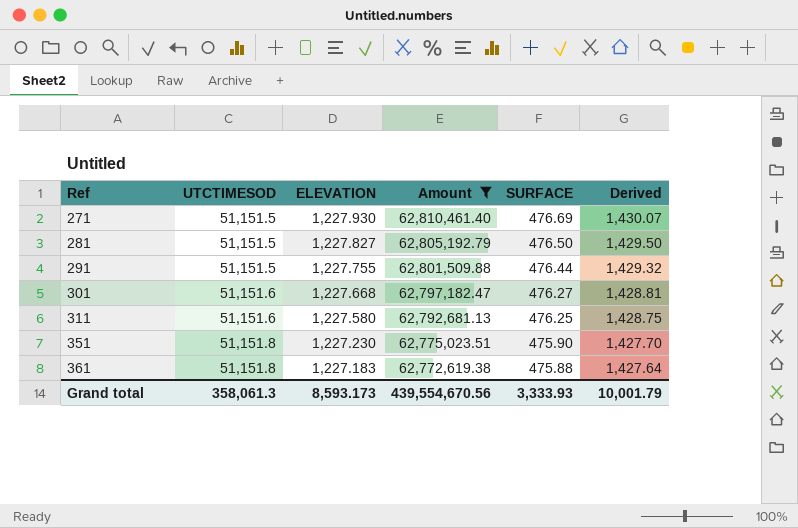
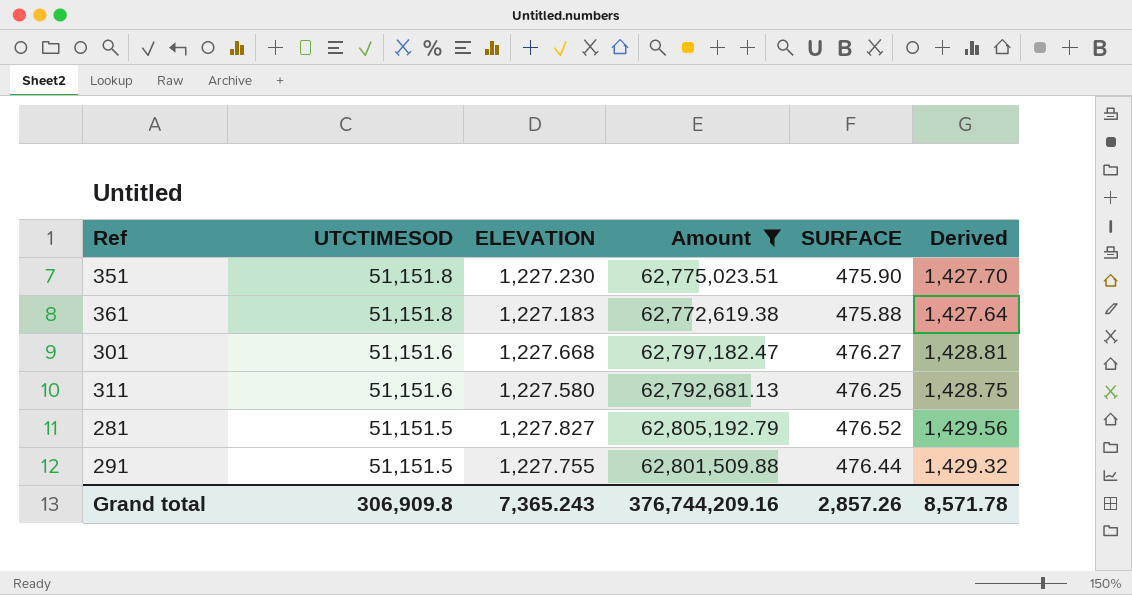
row order: Ref ascending -> UTCTIMESOD descending
row 271: 51,151.5 | 1,227.930 | 62,810,461.40 | 476.69 | 1,430.07 -> none
281 | SURFACE: 476.50 -> 476.52
281 | Derived: 1,429.50 -> 1,429.56
Grand total | UTCTIMESOD: 358,061.3 -> 306,909.8
Grand total | ELEVATION: 8,593.173 -> 7,365.243
Grand total | Amount: 439,554,670.56 -> 376,744,209.16
Grand total | SURFACE: 3,333.93 -> 2,857.26
Grand total | Derived: 10,001.79 -> 8,571.78

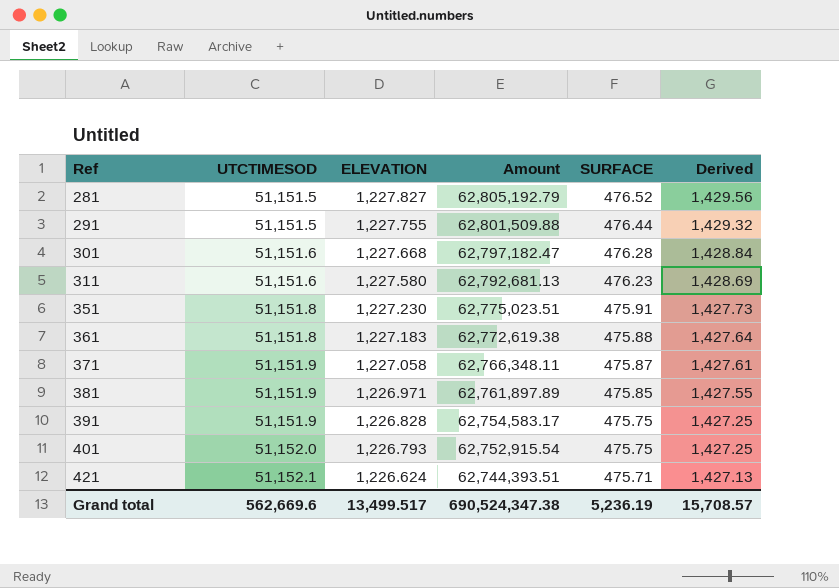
filter: Amount >= 62,772,619.38 -> none
row order: UTCTIMESOD descending -> Ref ascending
301 | SURFACE: 476.27 -> 476.28
301 | Derived: 1,428.81 -> 1,428.84
311 | SURFACE: 476.25 -> 476.23
311 | Derived: 1,428.75 -> 1,428.69
351 | SURFACE: 475.90 -> 475.91
351 | Derived: 1,427.70 -> 1,427.73
Grand total | UTCTIMESOD: 306,909.8 -> 562,669.6
Grand total | ELEVATION: 7,365.243 -> 13,499.517
Grand total | Amount: 376,744,209.16 -> 690,524,347.38
Grand total | SURFACE: 2,857.26 -> 5,236.19
Grand total | Derived: 8,571.78 -> 15,708.57

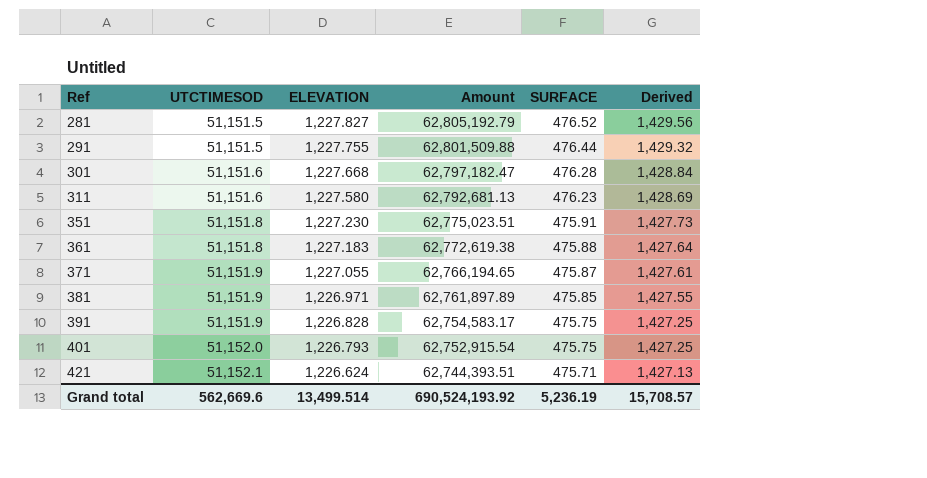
371 | ELEVATION: 1,227.058 -> 1,227.055
371 | Amount: 62,766,348.11 -> 62,766,194.65
Grand total | ELEVATION: 13,499.517 -> 13,499.514
Grand total | Amount: 690,524,347.38 -> 690,524,193.92

